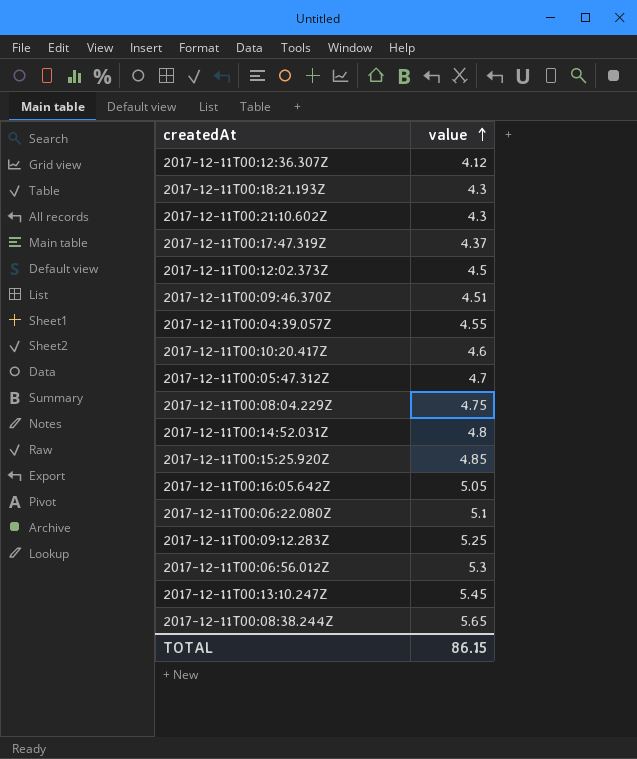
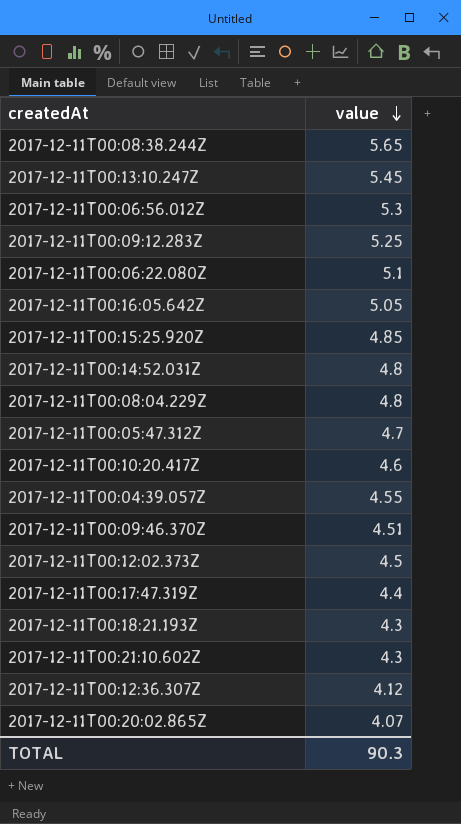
row order: value ascending -> value descending
2017-12-11T00:08:04.229Z | value: 4.75 -> 4.8
2017-12-11T00:17:47.319Z | value: 4.37 -> 4.4
row 2017-12-11T00:20:02.865Z: none -> 4.07
TOTAL | value: 86.15 -> 90.3

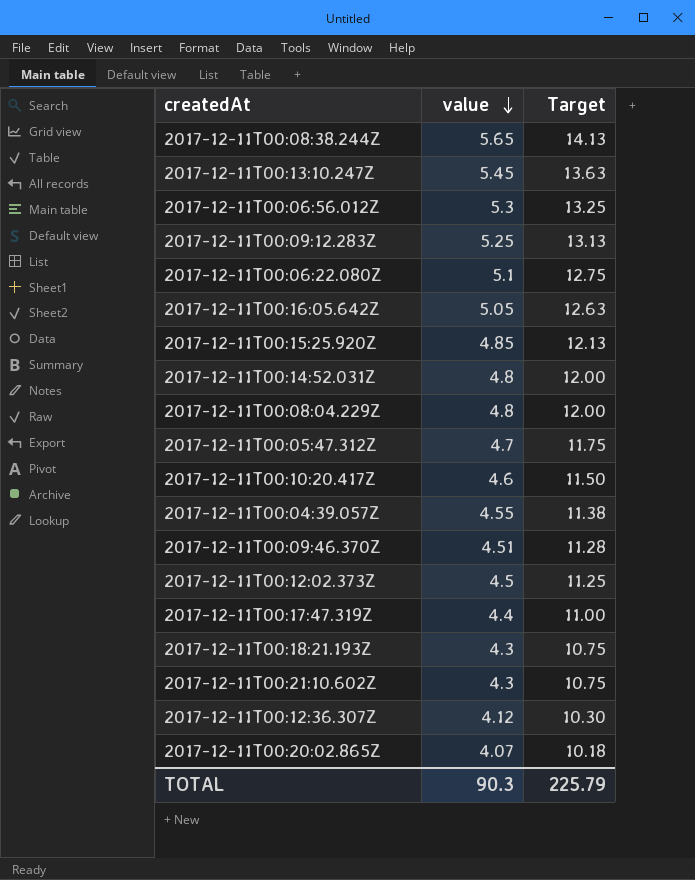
column Target | formula: none -> [value] * 2.5

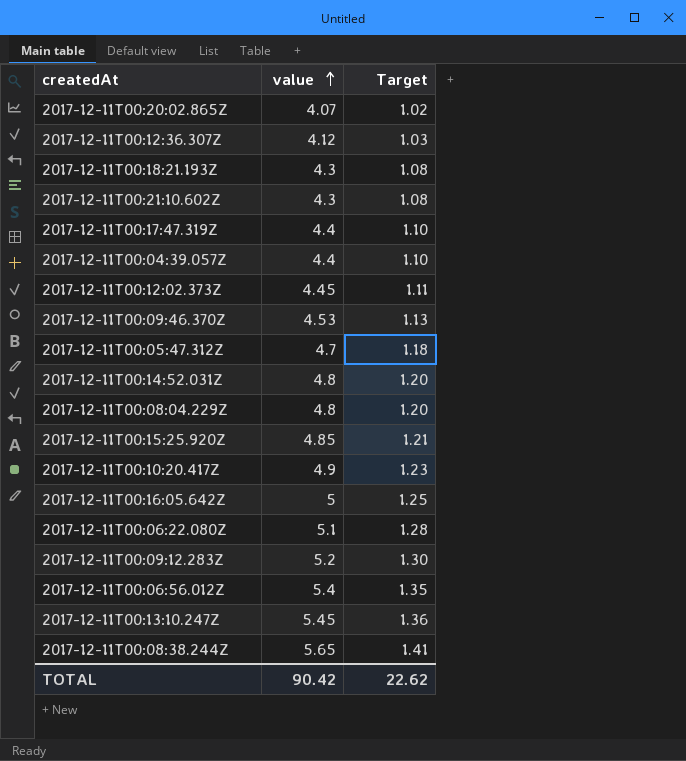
row order: value descending -> value ascending
column Target | formula: [value] * 2.5 -> [value] * 0.25
2017-12-11T00:04:39.057Z | value: 4.55 -> 4.4
2017-12-11T00:12:02.373Z | value: 4.5 -> 4.45
2017-12-11T00:09:46.370Z | value: 4.51 -> 4.53
2017-12-11T00:10:20.417Z | value: 4.6 -> 4.9
2017-12-11T00:16:05.642Z | value: 5.05 -> 5
2017-12-11T00:09:12.283Z | value: 5.25 -> 5.2
2017-12-11T00:06:56.012Z | value: 5.3 -> 5.4
TOTAL | value: 90.3 -> 90.42
TOTAL | Target: 225.79 -> 22.62

